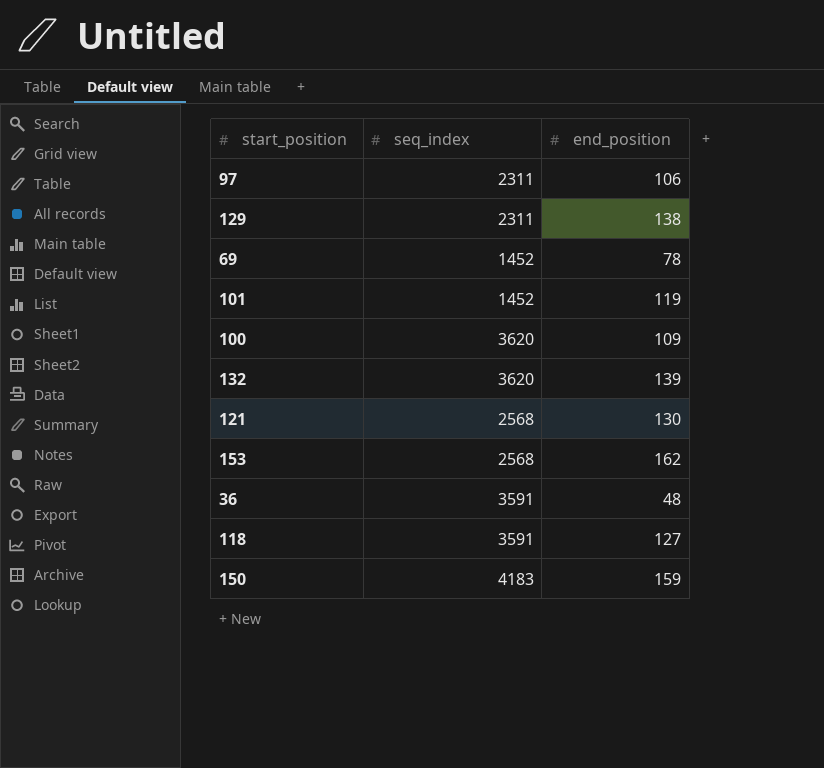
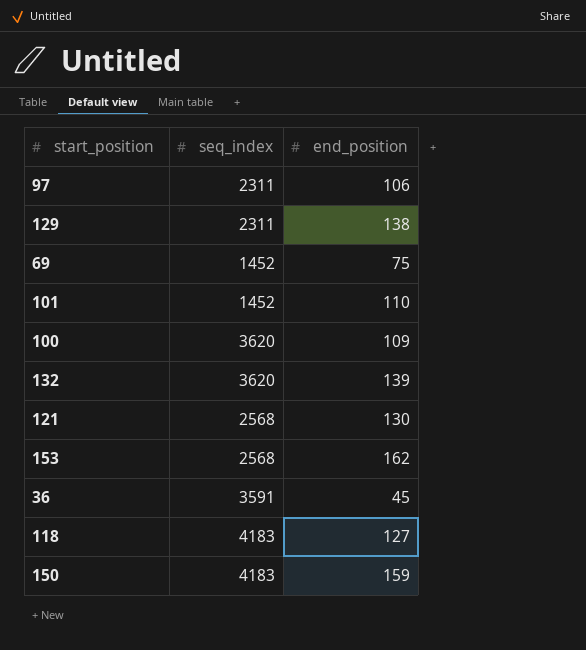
69 | end_position: 78 -> 75
101 | end_position: 119 -> 110
36 | end_position: 48 -> 45
118 | seq_index: 3591 -> 4183

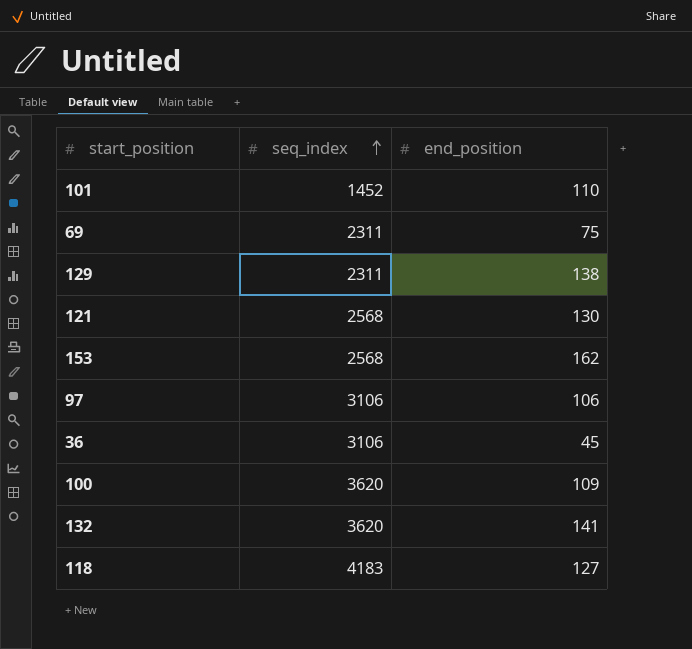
row order: none -> seq_index ascending
row 150: 4183 | 159 -> none
69 | seq_index: 1452 -> 2311
97 | seq_index: 2311 -> 3106
36 | seq_index: 3591 -> 3106
132 | end_position: 139 -> 141

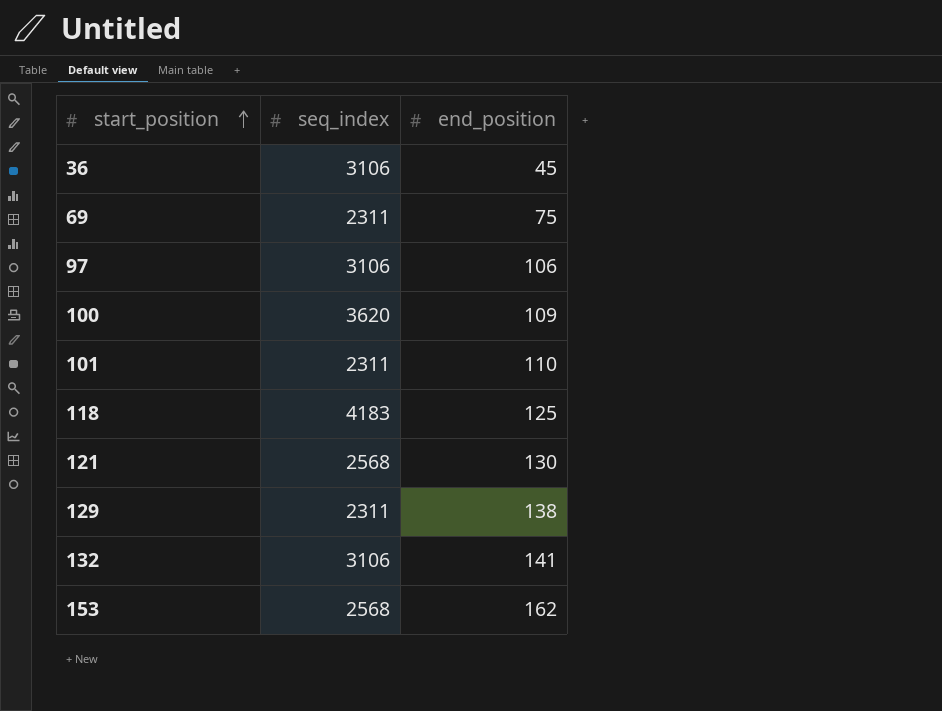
row order: seq_index ascending -> start_position ascending
101 | seq_index: 1452 -> 2311
118 | end_position: 127 -> 125
132 | seq_index: 3620 -> 3106

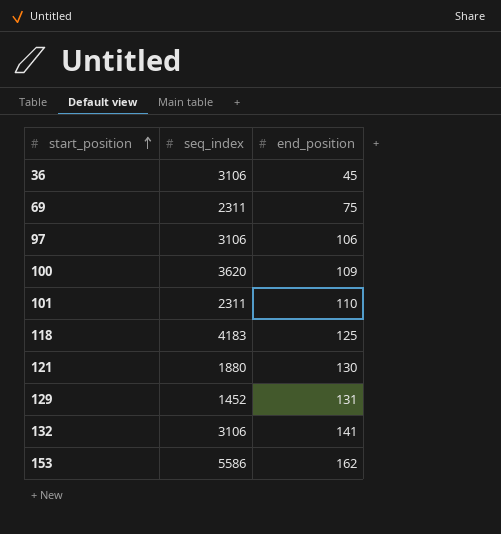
121 | seq_index: 2568 -> 1880
129 | seq_index: 2311 -> 1452
129 | end_position: 138 -> 131
153 | seq_index: 2568 -> 5586

